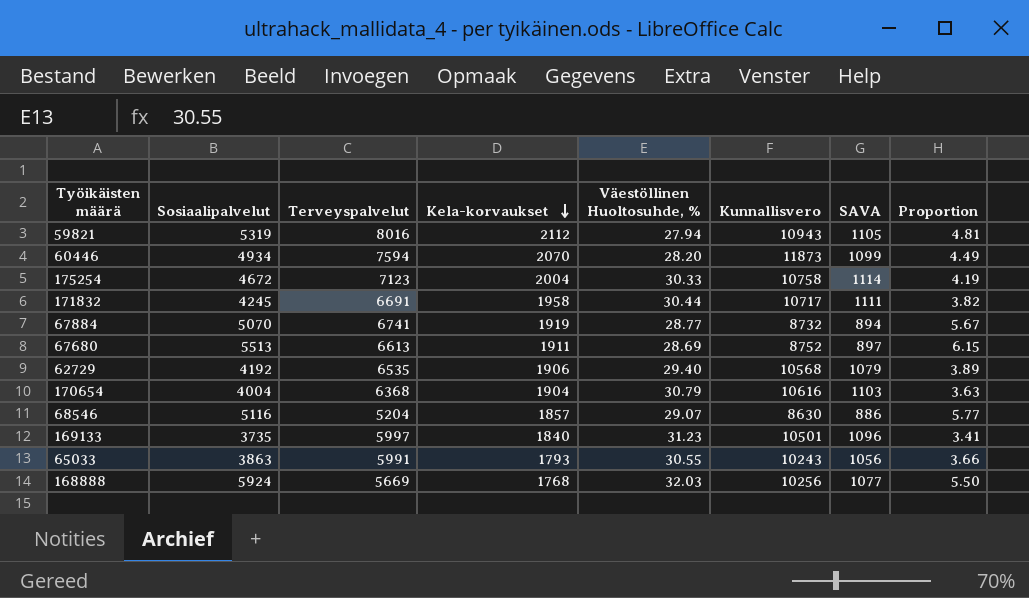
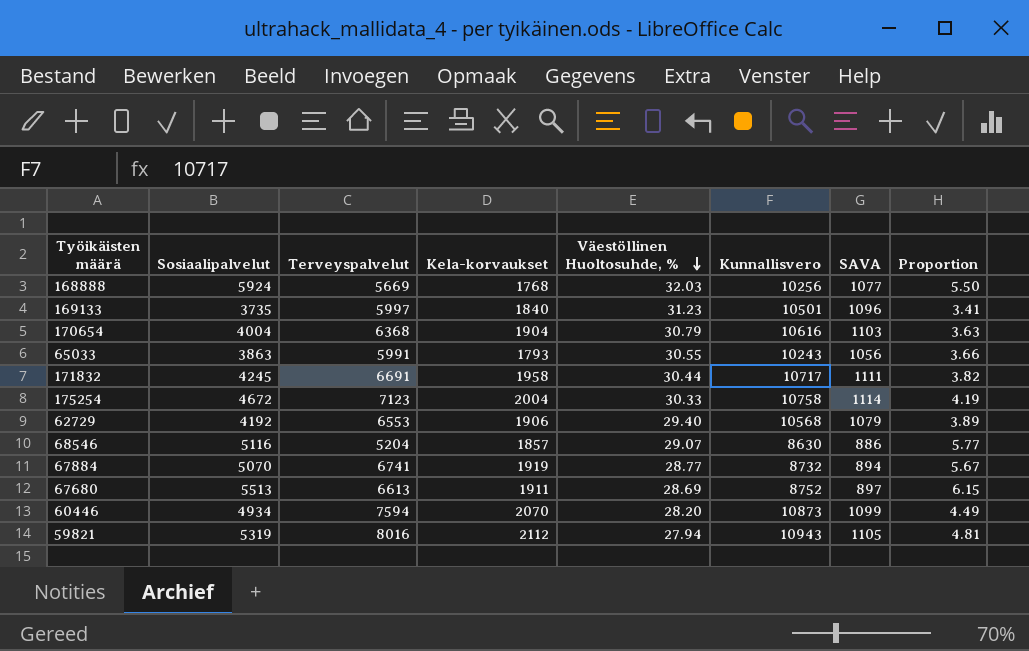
row order: Kela-korvaukset descending -> Väestöllinen Huoltosuhde, % descending
62729 | Terveyspalvelut: 6535 -> 6553
60446 | Kunnallisvero: 11873 -> 10873

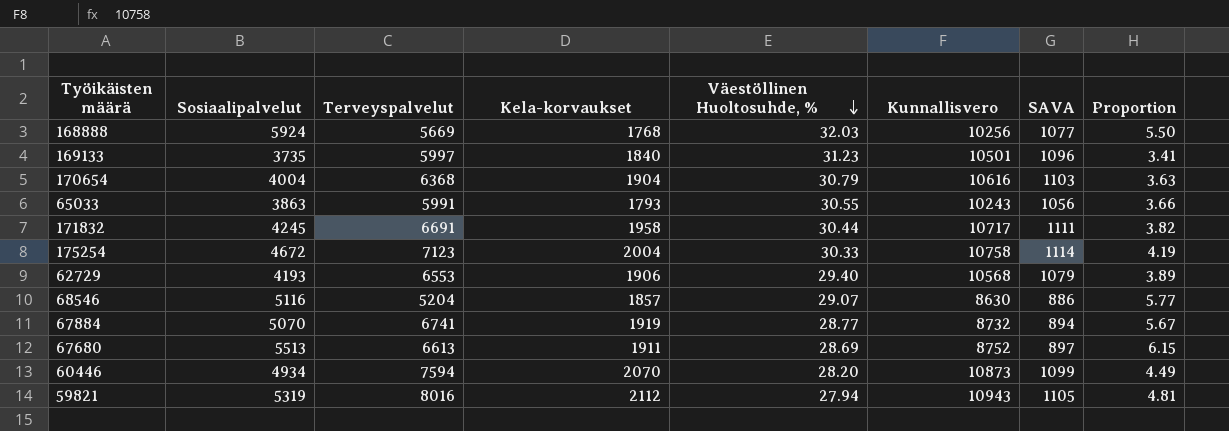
62729 | Sosiaalipalvelut: 4192 -> 4193

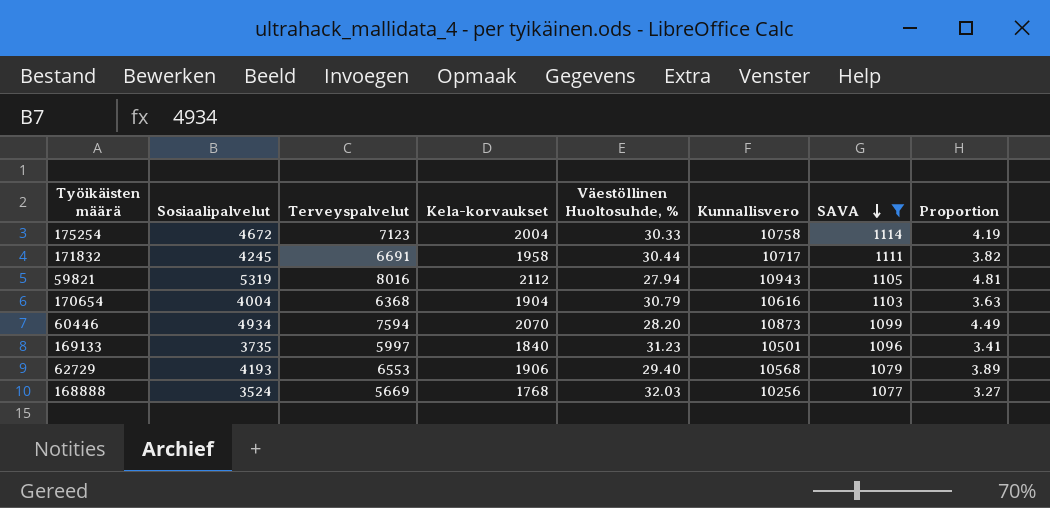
filter: none -> SAVA >= 1077
row order: Väestöllinen Huoltosuhde, % descending -> SAVA descending
168888 | Sosiaalipalvelut: 5924 -> 3524
168888 | Proportion: 5.50 -> 3.27

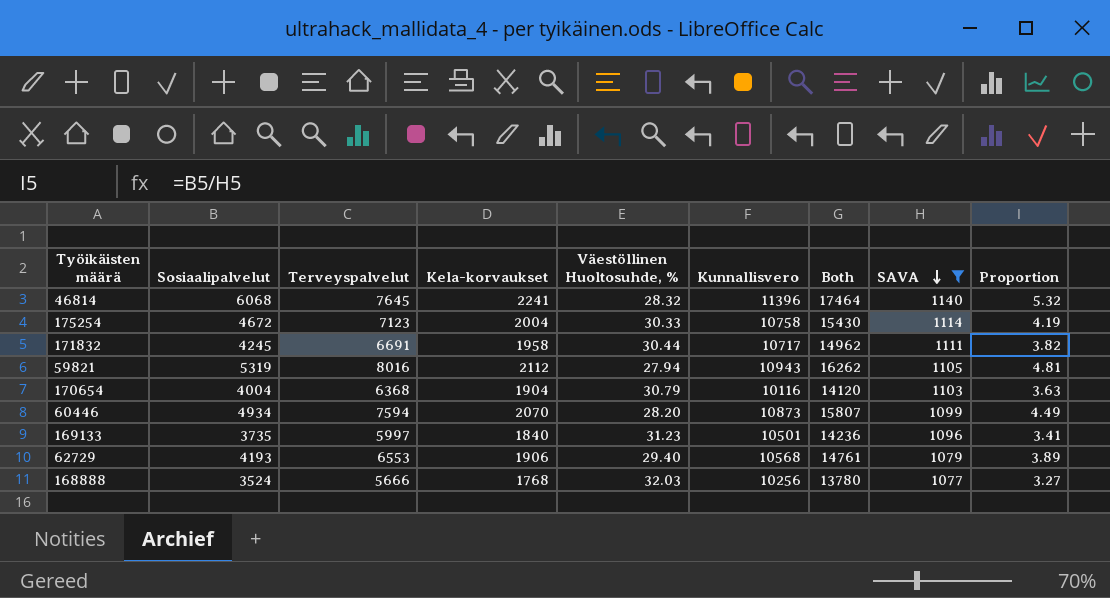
column Both | formula: none -> [Sosiaalipalvelut] + [Kunnallisvero]
row 46814: none -> 6068 | 7645 | 2241 | 28.32 | 11396 | 17464 | 1140 | 5.32
170654 | Kunnallisvero: 10616 -> 10116
168888 | Terveyspalvelut: 5669 -> 5666

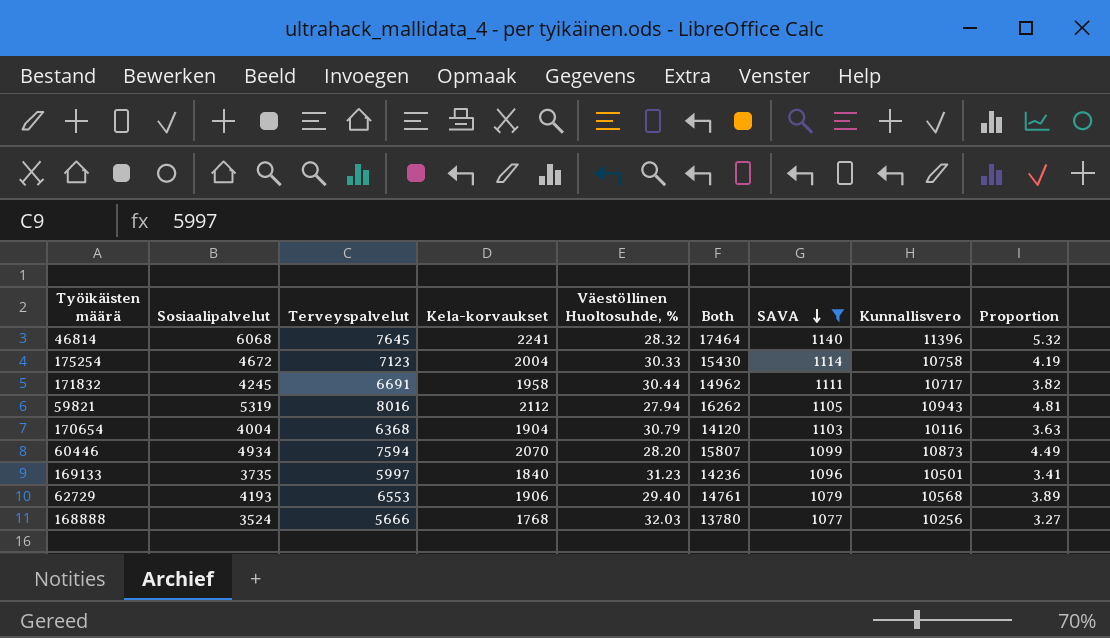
column Kunnallisvero | position: 6 -> 8

